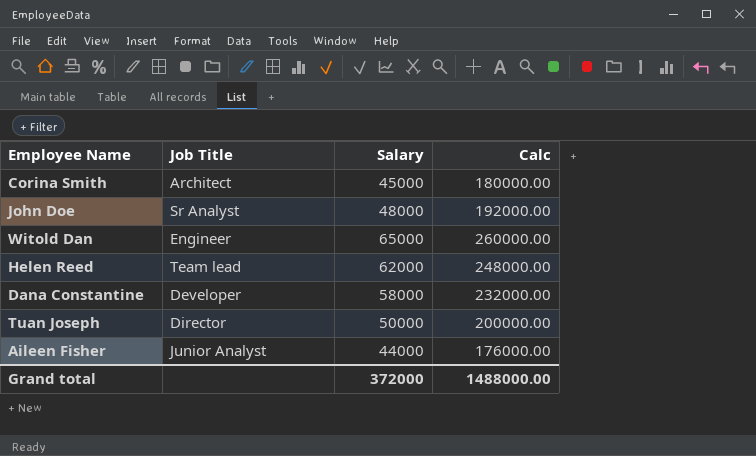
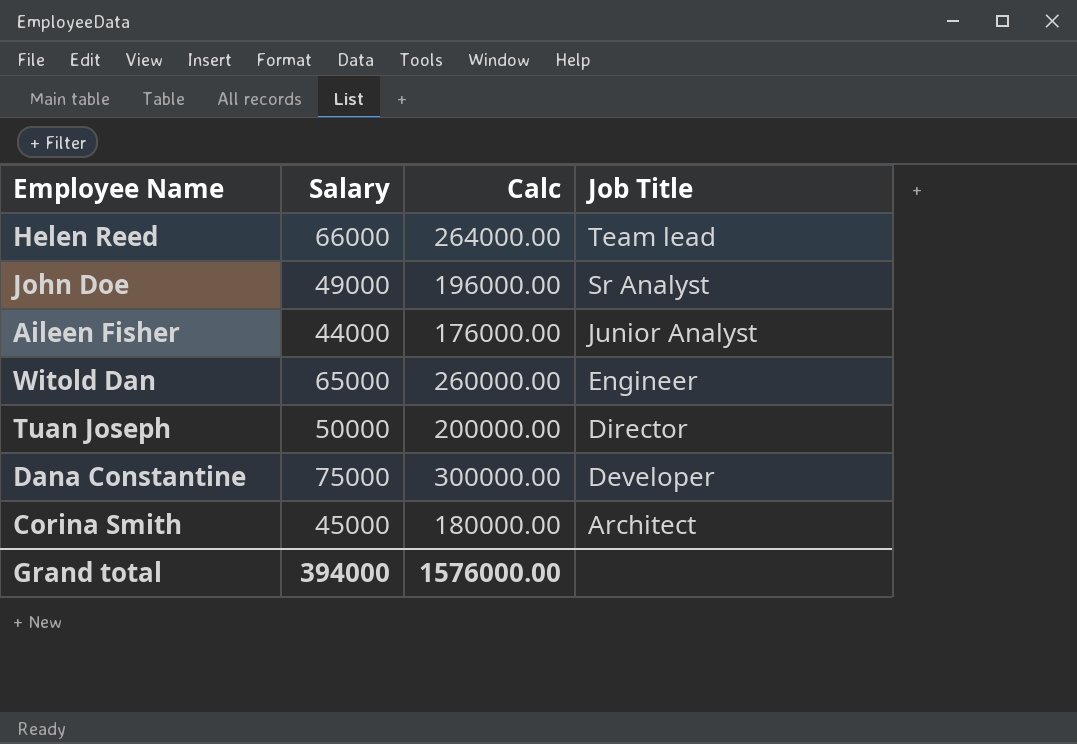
row order: none -> Job Title descending
column Job Title | position: 2 -> 4
Helen Reed | Salary: 62000 -> 66000
Helen Reed | Calc: 248000.00 -> 264000.00
John Doe | Salary: 48000 -> 49000
John Doe | Calc: 192000.00 -> 196000.00
Dana Constantine | Salary: 58000 -> 75000
Dana Constantine | Calc: 232000.00 -> 300000.00
Grand total | Salary: 372000 -> 394000
Grand total | Calc: 1488000.00 -> 1576000.00

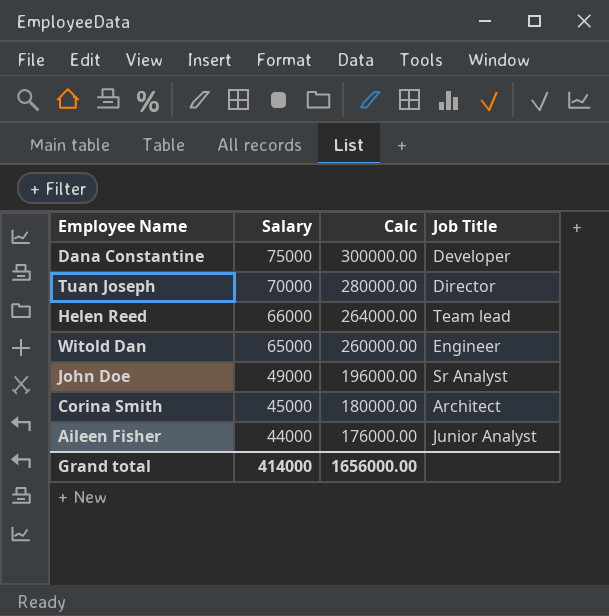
row order: Job Title descending -> Salary descending
Tuan Joseph | Salary: 50000 -> 70000
Tuan Joseph | Calc: 200000.00 -> 280000.00
Grand total | Salary: 394000 -> 414000
Grand total | Calc: 1576000.00 -> 1656000.00

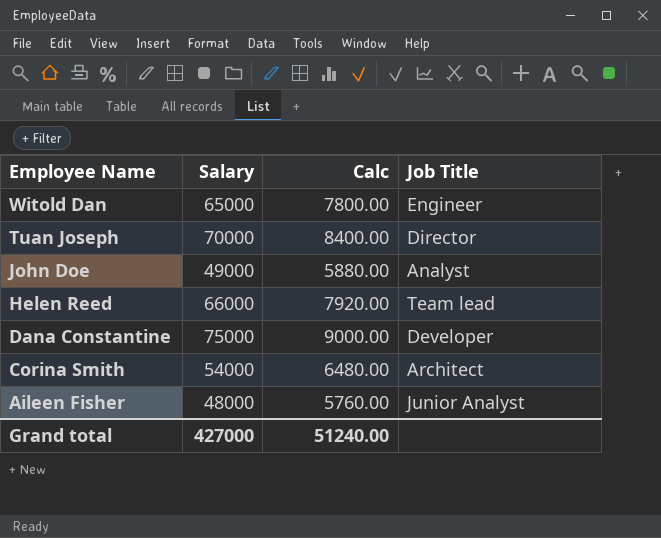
row order: Salary descending -> Employee Name descending
column Calc | formula: [Salary] * 4 -> [Salary] * 0.12
John Doe | Job Title: Sr Analyst -> Analyst
Corina Smith | Salary: 45000 -> 54000
Aileen Fisher | Salary: 44000 -> 48000
Grand total | Salary: 414000 -> 427000
Grand total | Calc: 1656000.00 -> 51240.00

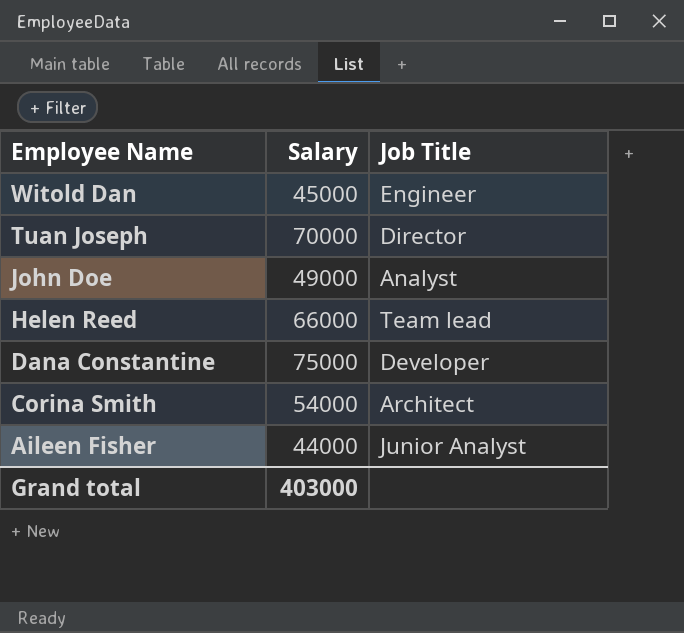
column Calc | formula: [Salary] * 0.12 -> none
Witold Dan | Salary: 65000 -> 45000
Aileen Fisher | Salary: 48000 -> 44000
Grand total | Salary: 427000 -> 403000

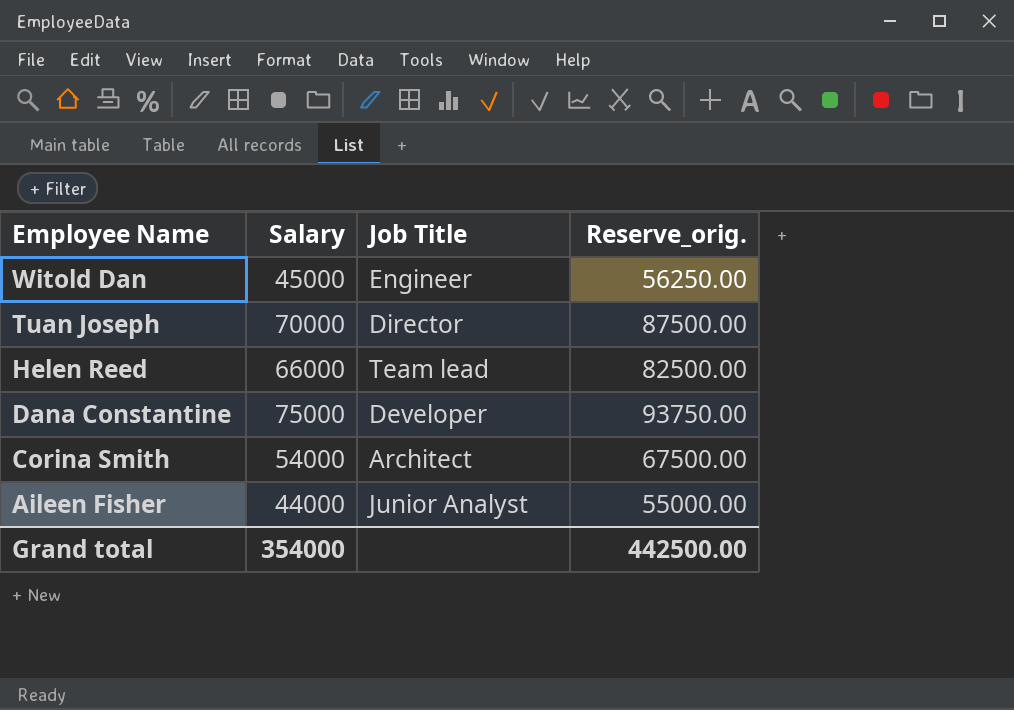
column Reserve_orig. | formula: none -> [Salary] * 1.25
row John Doe: 49000 | Analyst -> none
Grand total | Salary: 403000 -> 354000

